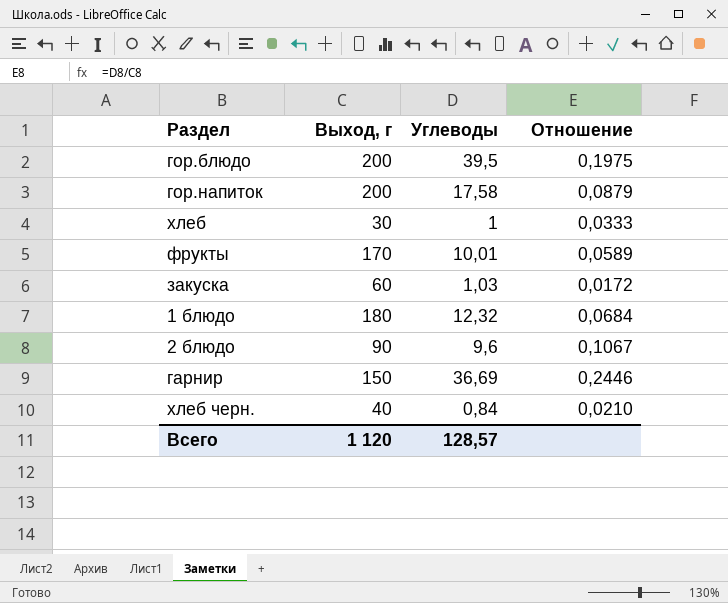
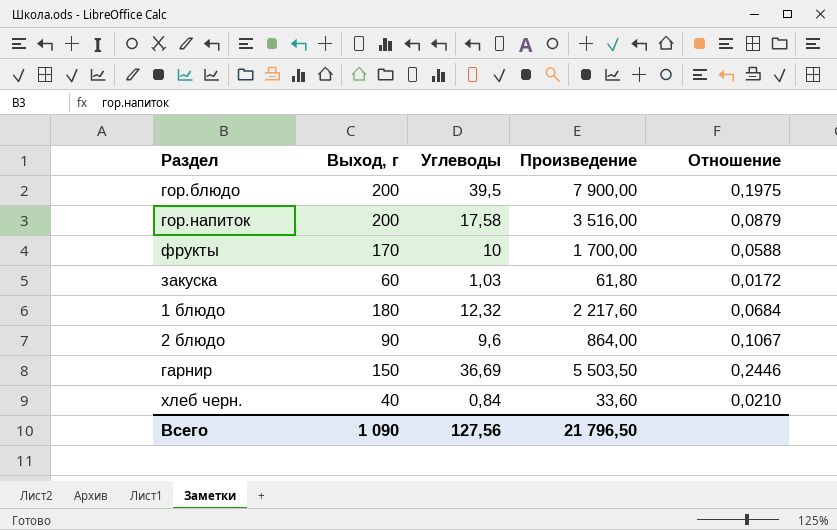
column Произведение | formula: none -> [Выход, г] * [Углеводы]
row хлеб: 30 | 1 | 0,0333 -> none
фрукты | Углеводы: 10,01 -> 10
фрукты | Отношение: 0,0589 -> 0,0588
Всего | Выход, г: 1 120 -> 1 090
Всего | Углеводы: 128,57 -> 127,56

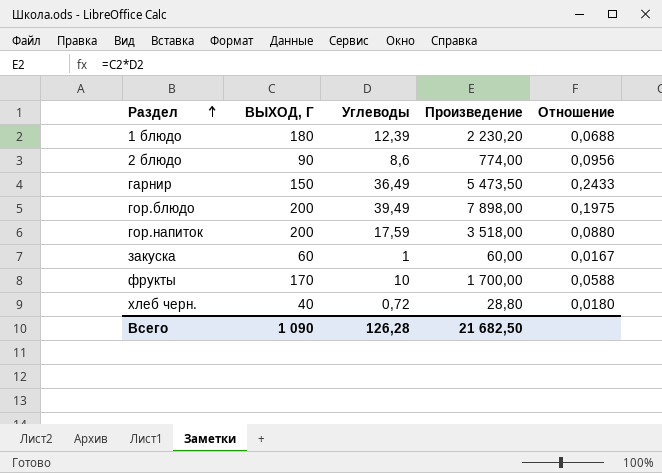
row order: none -> Раздел ascending
column name: Выход, г -> ВЫХОД, Г
1 блюдо | Углеводы: 12,32 -> 12,39
1 блюдо | Произведение: 2 217,60 -> 2 230,20
1 блюдо | Отношение: 0,0684 -> 0,0688
2 блюдо | Углеводы: 9,6 -> 8,6
2 блюдо | Произведение: 864,00 -> 774,00
2 блюдо | Отношение: 0,1067 -> 0,0956
гарнир | Углеводы: 36,69 -> 36,49
гарнир | Произведение: 5 503,50 -> 5 473,50
гарнир | Отношение: 0,2446 -> 0,2433
гор.блюдо | Углеводы: 39,5 -> 39,49
гор.блюдо | Произведение: 7 900,00 -> 7 898,00
гор.напиток | Углеводы: 17,58 -> 17,59
гор.напиток | Произведение: 3 516,00 -> 3 518,00
гор.напиток | Отношение: 0,0879 -> 0,0880
закуска | Углеводы: 1,03 -> 1
закуска | Произведение: 61,80 -> 60,00
закуска | Отношение: 0,0172 -> 0,0167
хлеб черн. | Углеводы: 0,84 -> 0,72
хлеб черн. | Произведение: 33,60 -> 28,80
хлеб черн. | Отношение: 0,0210 -> 0,0180
Всего | Углеводы: 127,56 -> 126,28
Всего | Произведение: 21 796,50 -> 21 682,50

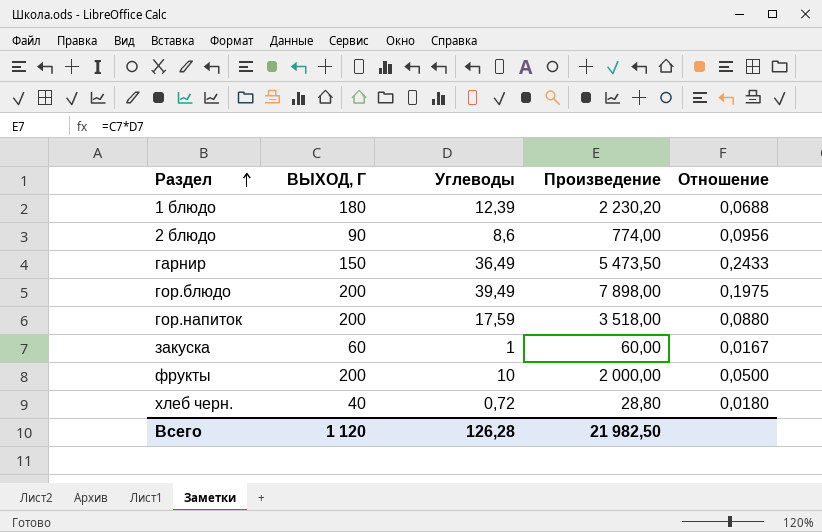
фрукты | ВЫХОД, Г: 170 -> 200
фрукты | Произведение: 1 700,00 -> 2 000,00
фрукты | Отношение: 0,0588 -> 0,0500
Всего | ВЫХОД, Г: 1 090 -> 1 120
Всего | Произведение: 21 682,50 -> 21 982,50

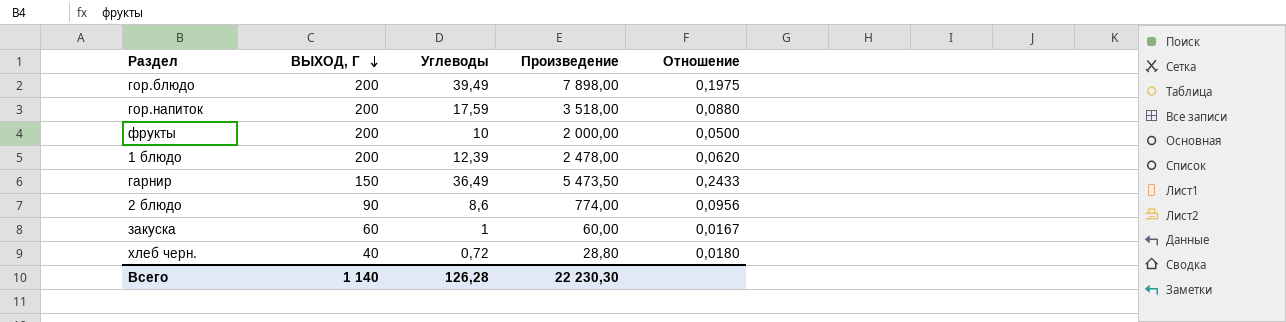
row order: Раздел ascending -> ВЫХОД, Г descending
1 блюдо | ВЫХОД, Г: 180 -> 200
1 блюдо | Произведение: 2 230,20 -> 2 478,00
1 блюдо | Отношение: 0,0688 -> 0,0620
Всего | ВЫХОД, Г: 1 120 -> 1 140
Всего | Произведение: 21 982,50 -> 22 230,30

